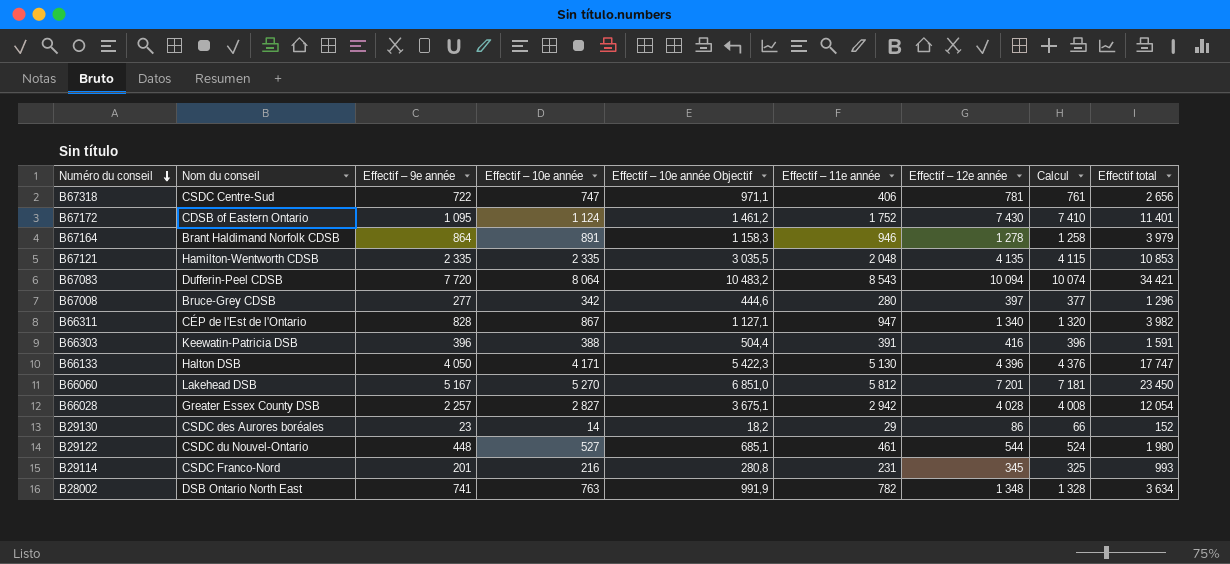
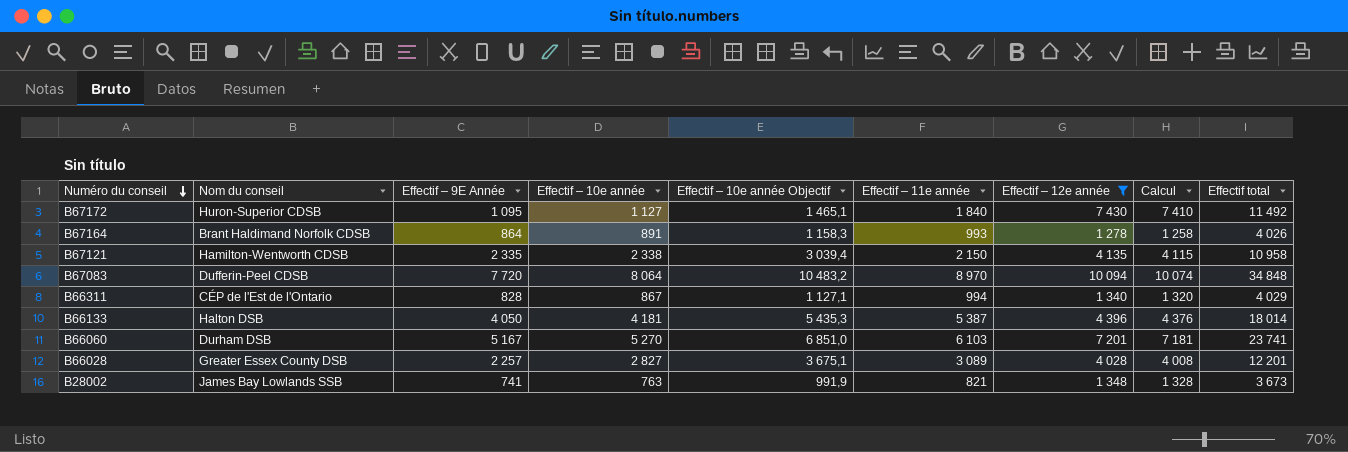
filter: none -> Effectif – 12e année >= 1 278
column name: Effectif – 9e année -> Effectif – 9E Année
B67172 | Nom du conseil: CDSB of Eastern Ontario -> Huron-Superior CDSB
B67172 | Effectif – 10e année: 1 124 -> 1 127
B67172 | Effectif – 10e année Objectif: 1 461,2 -> 1 465,1
B67172 | Effectif – 11e année: 1 752 -> 1 840
B67172 | Effectif total: 11 401 -> 11 492
B67164 | Effectif – 11e année: 946 -> 993
B67164 | Effectif total: 3 979 -> 4 026
B67121 | Effectif – 10e année: 2 335 -> 2 338
B67121 | Effectif – 10e année Objectif: 3 035,5 -> 3 039,4
B67121 | Effectif – 11e année: 2 048 -> 2 150
B67121 | Effectif total: 10 853 -> 10 958
B67083 | Effectif – 11e année: 8 543 -> 8 970
B67083 | Effectif total: 34 421 -> 34 848
B66311 | Effectif – 11e année: 947 -> 994
B66311 | Effectif total: 3 982 -> 4 029
B66133 | Effectif – 10e année: 4 171 -> 4 181
B66133 | Effectif – 10e année Objectif: 5 422,3 -> 5 435,3
B66133 | Effectif – 11e année: 5 130 -> 5 387
B66133 | Effectif total: 17 747 -> 18 014
B66060 | Nom du conseil: Lakehead DSB -> Durham DSB
B66060 | Effectif – 11e année: 5 812 -> 6 103
B66060 | Effectif total: 23 450 -> 23 741
B66028 | Effectif – 11e année: 2 942 -> 3 089
B66028 | Effectif total: 12 054 -> 12 201
B28002 | Nom du conseil: DSB Ontario North East -> James Bay Lowlands SSB
B28002 | Effectif – 11e année: 782 -> 821
B28002 | Effectif total: 3 634 -> 3 673

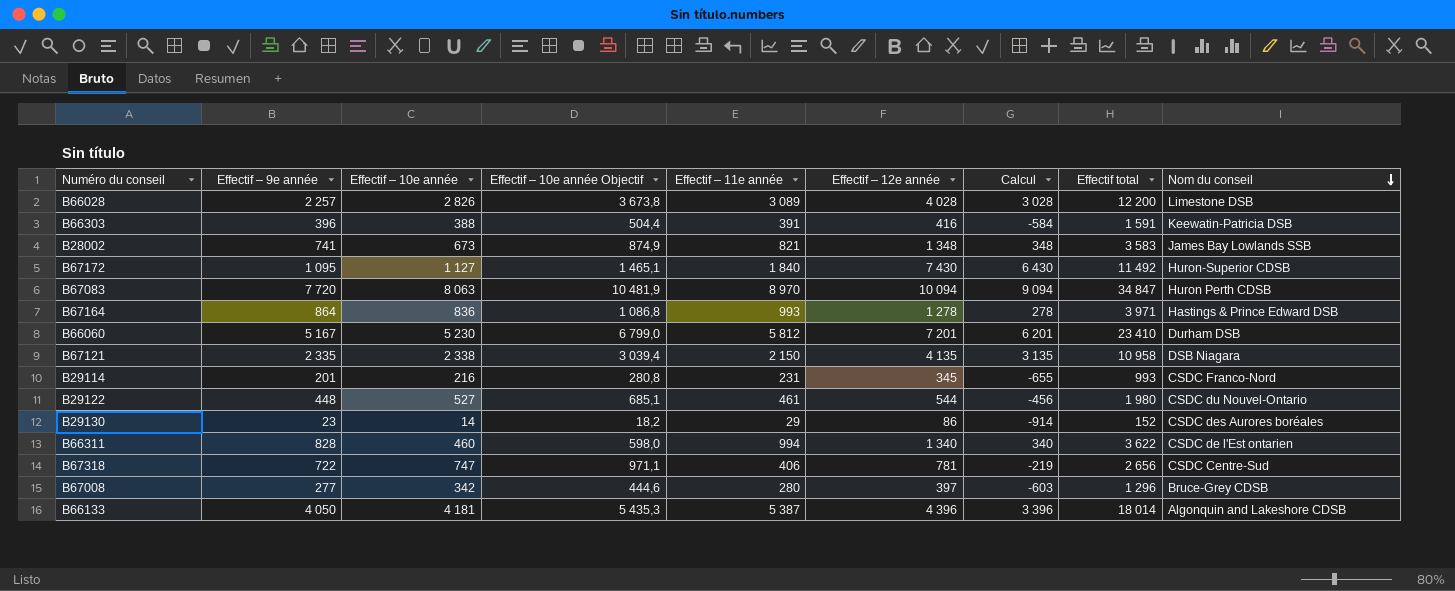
filter: Effectif – 12e année >= 1 278 -> none
row order: Numéro du conseil descending -> Nom du conseil descending
column name: Effectif – 9E Année -> Effectif – 9e année
column Calcul | formula: [Effectif – 12e année] - 20 -> [Effectif – 12e année] - 1000
column Nom du conseil | position: 2 -> 9
B66028 | Effectif – 10e année: 2 827 -> 2 826
B66028 | Effectif – 10e année Objectif: 3 675,1 -> 3 673,8
B66028 | Effectif total: 12 201 -> 12 200
B66028 | Nom du conseil: Greater Essex County DSB -> Limestone DSB
B28002 | Effectif – 10e année: 763 -> 673
B28002 | Effectif – 10e année Objectif: 991,9 -> 874,9
B28002 | Effectif total: 3 673 -> 3 583
B67083 | Effectif – 10e année: 8 064 -> 8 063
B67083 | Effectif – 10e année Objectif: 10 483,2 -> 10 481,9
B67083 | Effectif total: 34 848 -> 34 847
B67083 | Nom du conseil: Dufferin-Peel CDSB -> Huron Perth CDSB
B67164 | Effectif – 10e année: 891 -> 836
B67164 | Effectif – 10e année Objectif: 1 158,3 -> 1 086,8
B67164 | Effectif total: 4 026 -> 3 971
B67164 | Nom du conseil: Brant Haldimand Norfolk CDSB -> Hastings & Prince Edward DSB
B66060 | Effectif – 10e année: 5 270 -> 5 230
B66060 | Effectif – 10e année Objectif: 6 851,0 -> 6 799,0
B66060 | Effectif – 11e année: 6 103 -> 5 812
B66060 | Effectif total: 23 741 -> 23 410
B67121 | Nom du conseil: Hamilton-Wentworth CDSB -> DSB Niagara
B66311 | Effectif – 10e année: 867 -> 460
B66311 | Effectif – 10e année Objectif: 1 127,1 -> 598,0
B66311 | Effectif total: 4 029 -> 3 622
B66311 | Nom du conseil: CÉP de l'Est de l'Ontario -> CSDC de l'Est ontarien
B66133 | Nom du conseil: Halton DSB -> Algonquin and Lakeshore CDSB

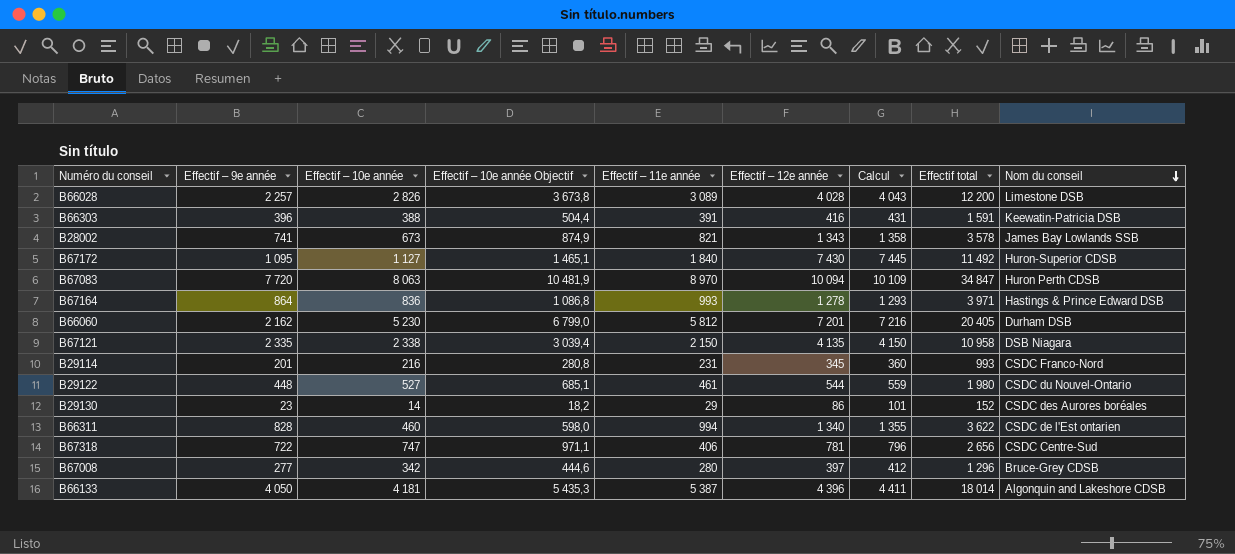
column Calcul | formula: [Effectif – 12e année] - 1000 -> [Effectif – 12e année] + 15
B28002 | Effectif – 12e année: 1 348 -> 1 343
B28002 | Effectif total: 3 583 -> 3 578
B66060 | Effectif – 9e année: 5 167 -> 2 162
B66060 | Effectif total: 23 410 -> 20 405

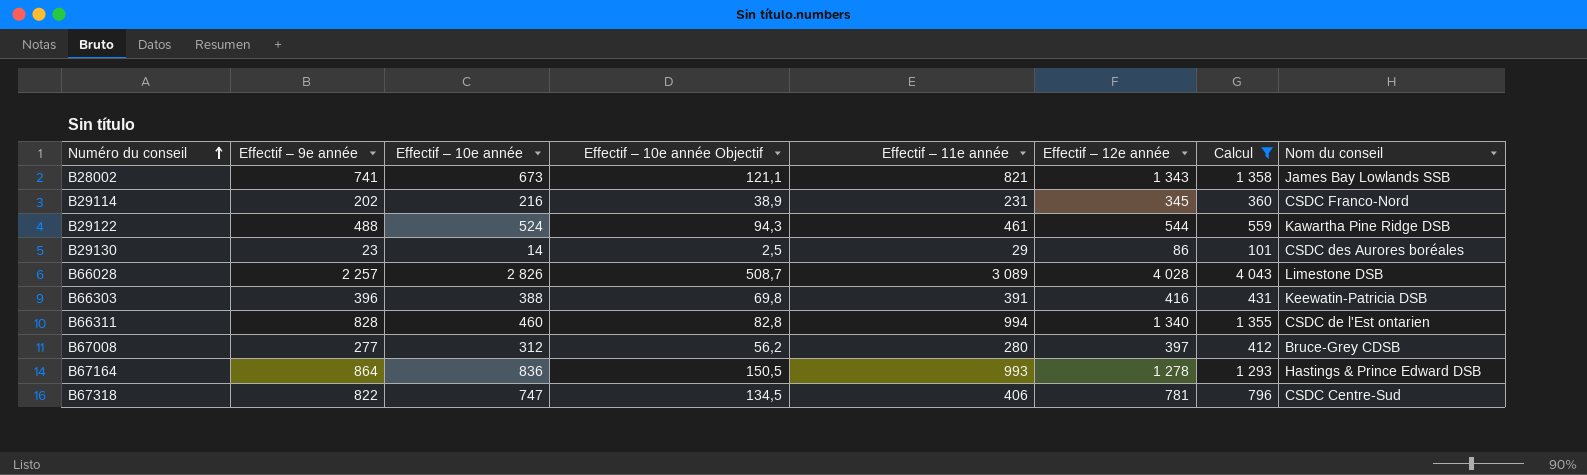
filter: none -> Calcul <= 4 043
row order: Nom du conseil descending -> Numéro du conseil ascending
column Effectif total | formula: [Effectif – 9e année] + [Effectif – 10e année] + [Effectif – 11e année] + [Effectif – 12e année] -> none
column Effectif – 10e année Objectif | formula: [Effectif – 10e année] * 1,3 -> [Effectif – 10e année] * 0,18
B29114 | Effectif – 9e année: 201 -> 202
B29122 | Effectif – 9e année: 448 -> 488
B29122 | Effectif – 10e année: 527 -> 524
B29122 | Nom du conseil: CSDC du Nouvel-Ontario -> Kawartha Pine Ridge DSB
B67008 | Effectif – 10e année: 342 -> 312
B67318 | Effectif – 9e année: 722 -> 822

